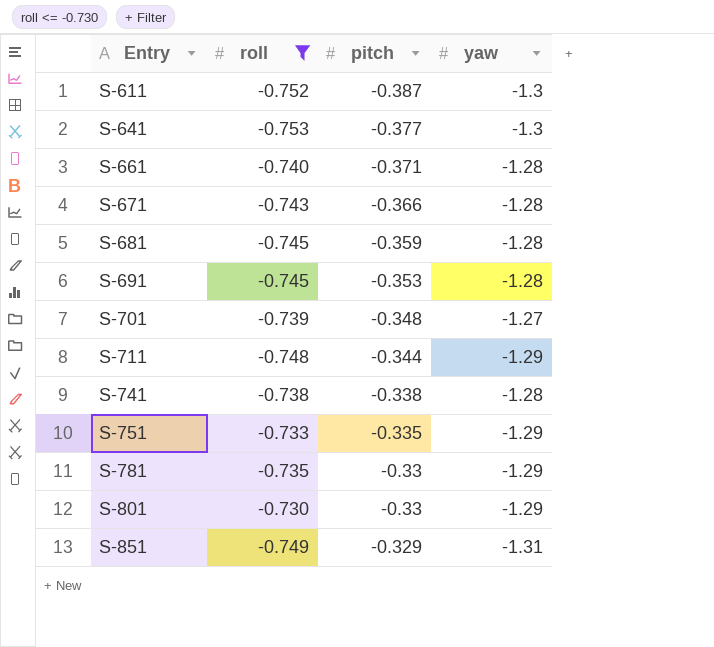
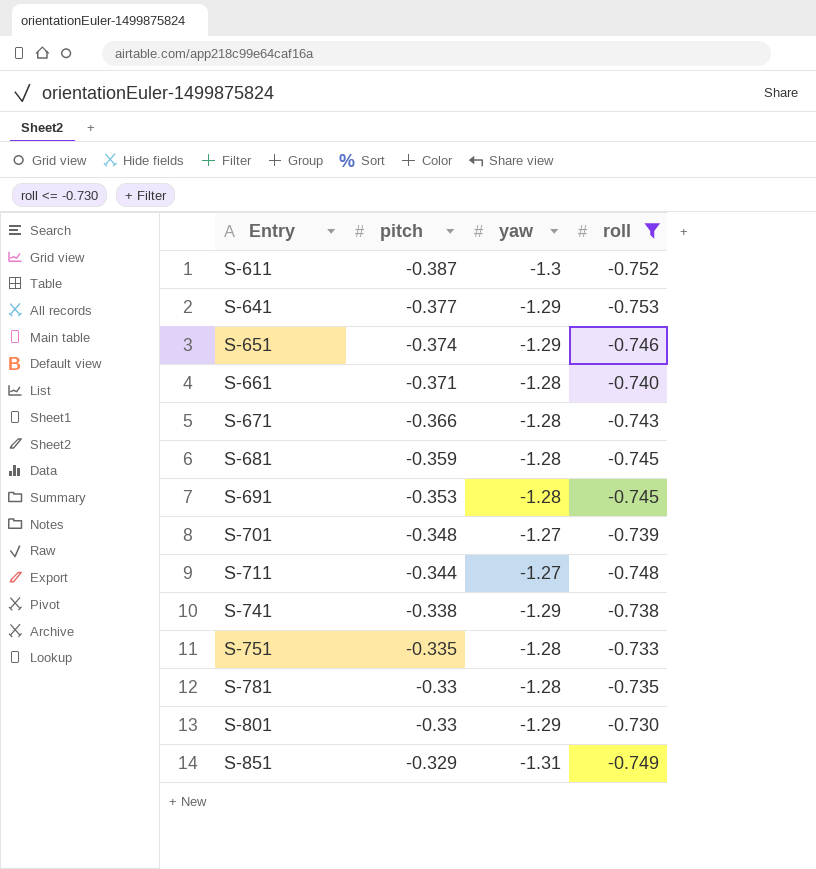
column roll | position: 2 -> 4
S-641 | yaw: -1.3 -> -1.29
row S-651: none -> -0.374 | -1.29 | -0.746
S-711 | yaw: -1.29 -> -1.27
S-741 | yaw: -1.28 -> -1.29
S-751 | yaw: -1.29 -> -1.28
S-781 | yaw: -1.29 -> -1.28

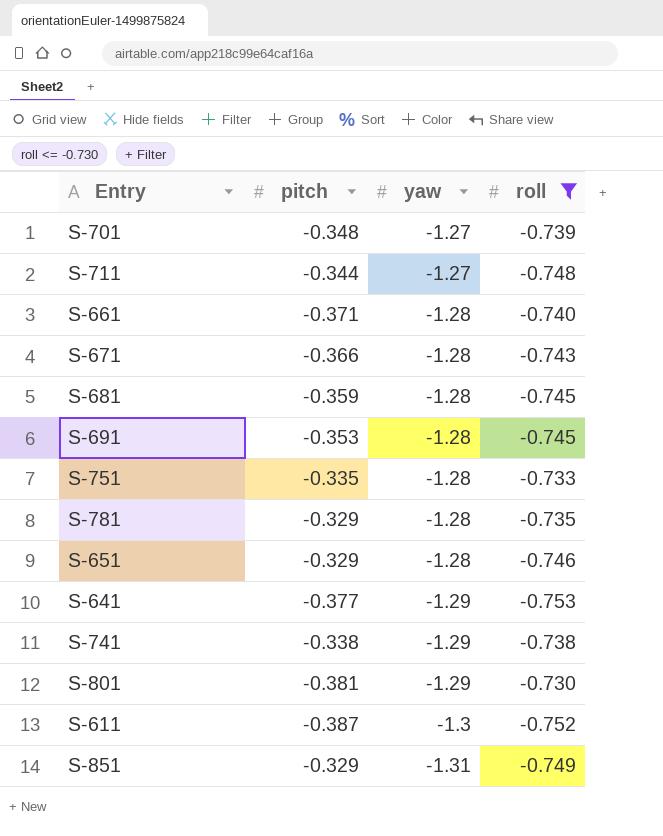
row order: Entry ascending -> yaw descending
S-781 | pitch: -0.33 -> -0.329
S-651 | pitch: -0.374 -> -0.329
S-651 | yaw: -1.29 -> -1.28
S-801 | pitch: -0.33 -> -0.381

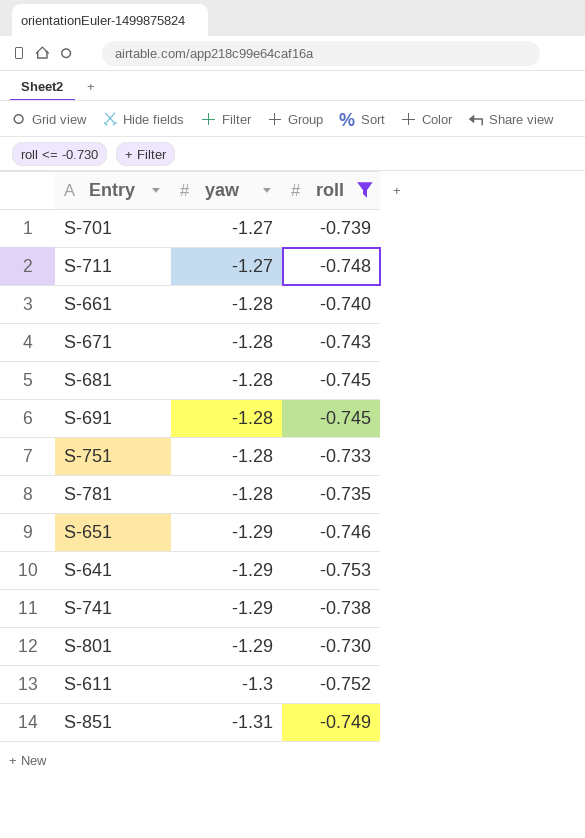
column pitch | position: 2 -> none
S-651 | yaw: -1.28 -> -1.29

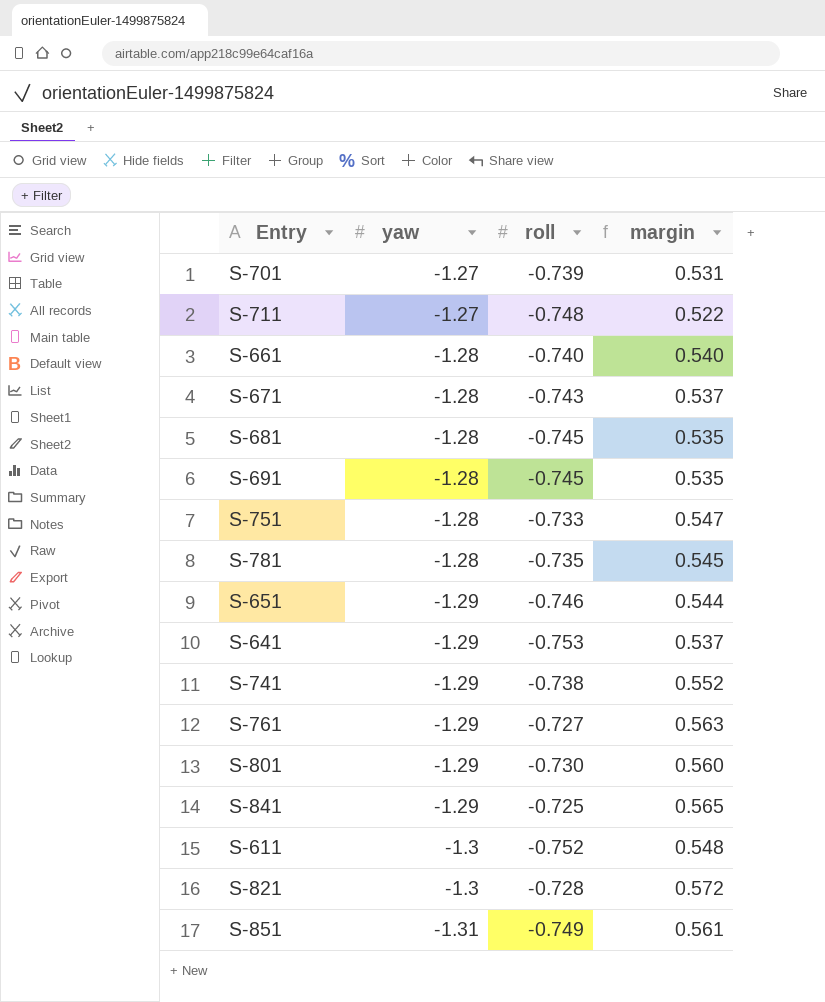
filter: roll <= -0.730 -> none
column margin | formula: none -> [roll] - [yaw]

